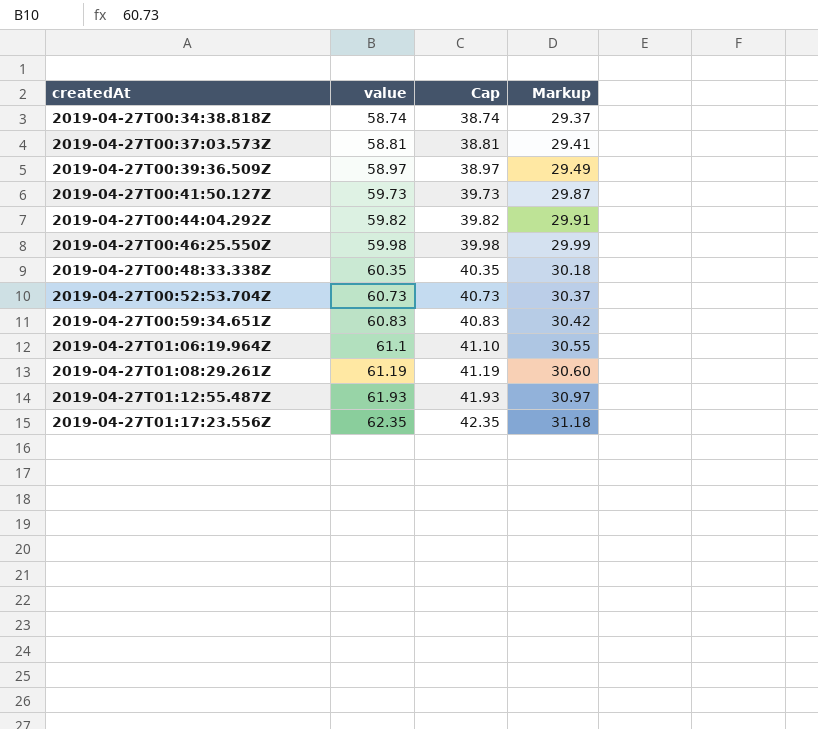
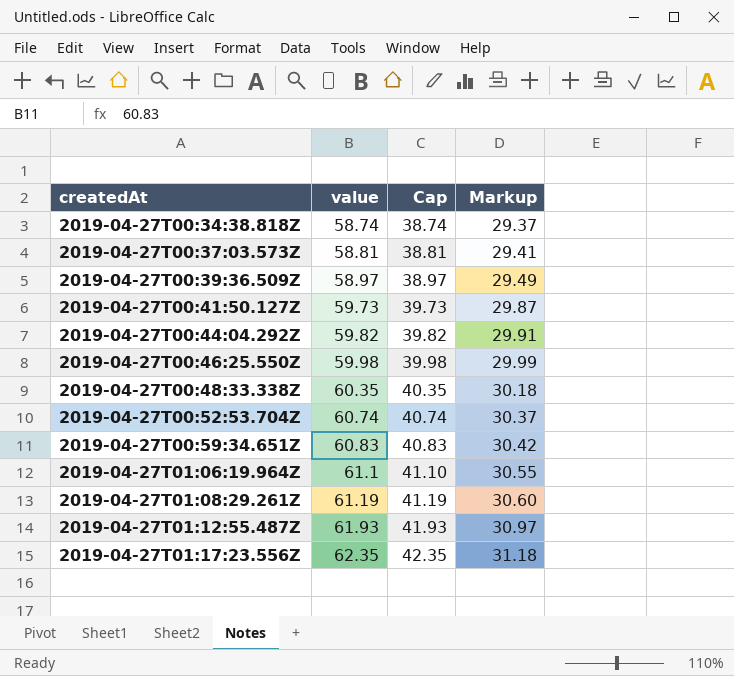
2019-04-27T00:52:53.704Z | value: 60.73 -> 60.74
2019-04-27T00:52:53.704Z | Cap: 40.73 -> 40.74

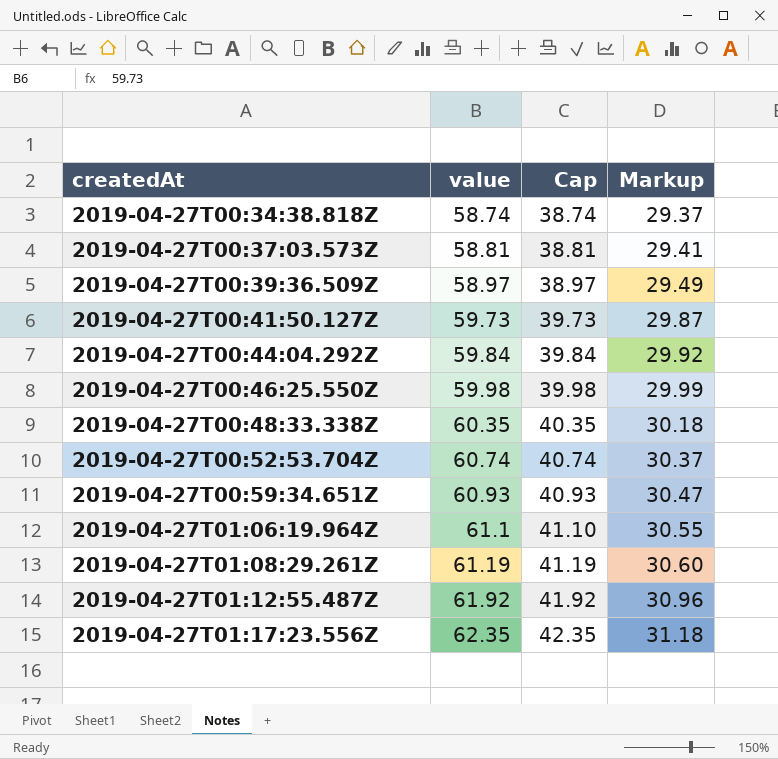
2019-04-27T00:44:04.292Z | value: 59.82 -> 59.84
2019-04-27T00:44:04.292Z | Cap: 39.82 -> 39.84
2019-04-27T00:44:04.292Z | Markup: 29.91 -> 29.92
2019-04-27T00:59:34.651Z | value: 60.83 -> 60.93
2019-04-27T00:59:34.651Z | Cap: 40.83 -> 40.93
2019-04-27T00:59:34.651Z | Markup: 30.42 -> 30.47
2019-04-27T01:12:55.487Z | value: 61.93 -> 61.92
2019-04-27T01:12:55.487Z | Cap: 41.93 -> 41.92
2019-04-27T01:12:55.487Z | Markup: 30.97 -> 30.96

